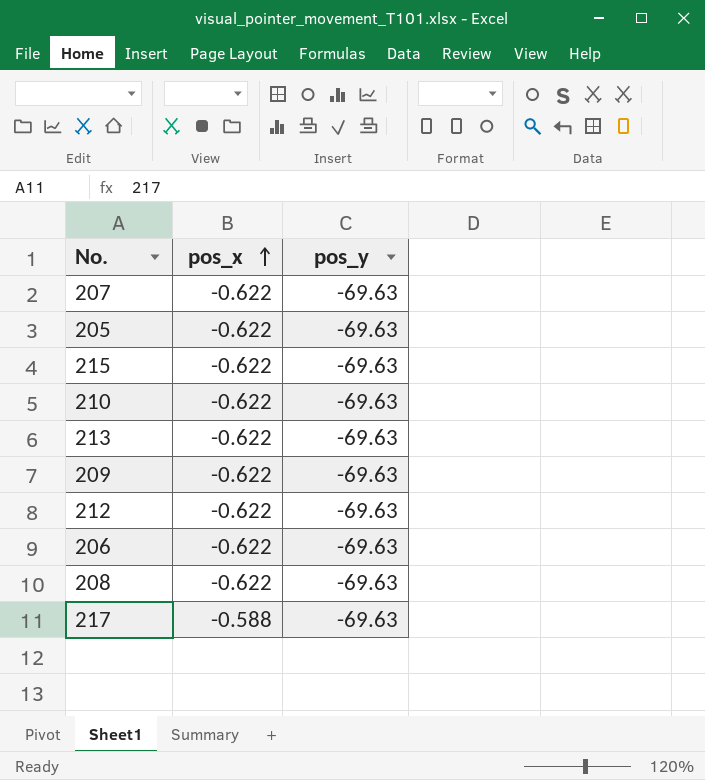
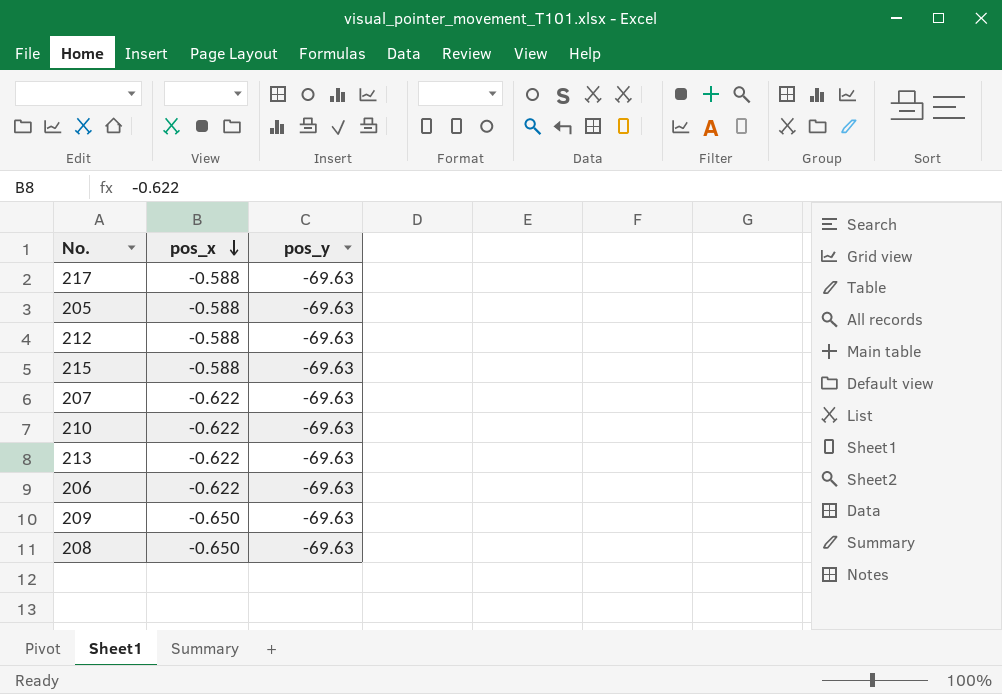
row order: pos_x ascending -> pos_x descending
205 | pos_x: -0.622 -> -0.588
212 | pos_x: -0.622 -> -0.588
215 | pos_x: -0.622 -> -0.588
209 | pos_x: -0.622 -> -0.650
208 | pos_x: -0.622 -> -0.650

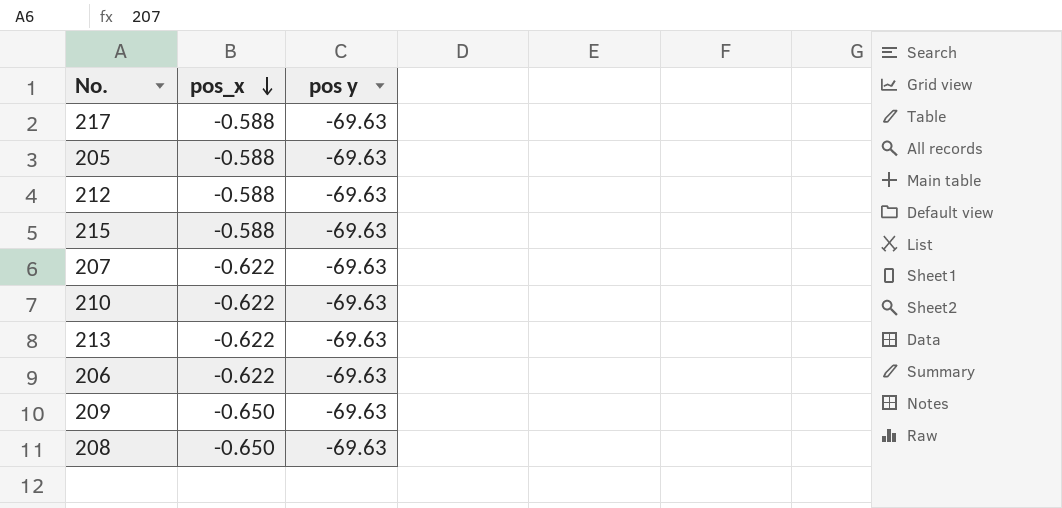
column name: pos_y -> pos y

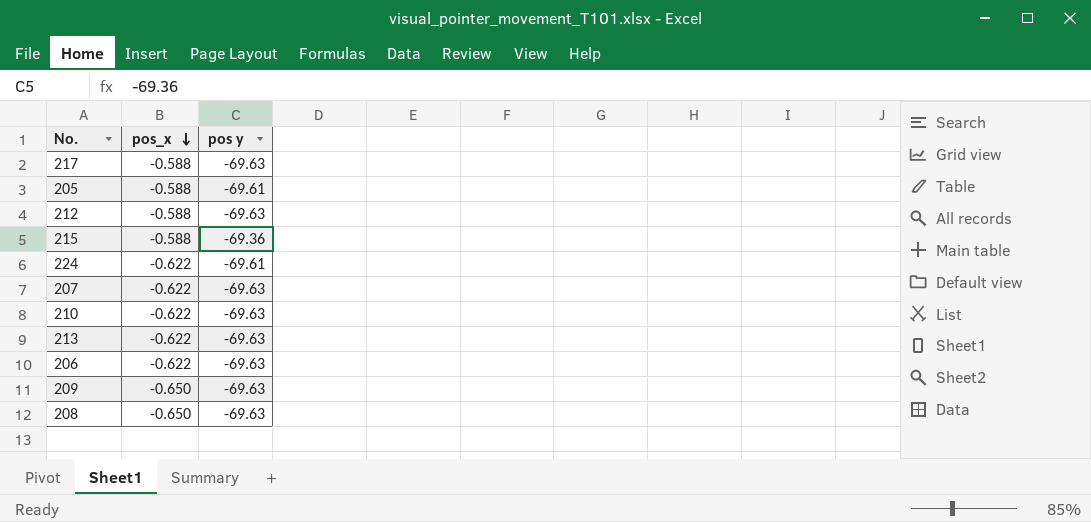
205 | pos y: -69.63 -> -69.61
215 | pos y: -69.63 -> -69.36
row 224: none -> -0.622 | -69.61

